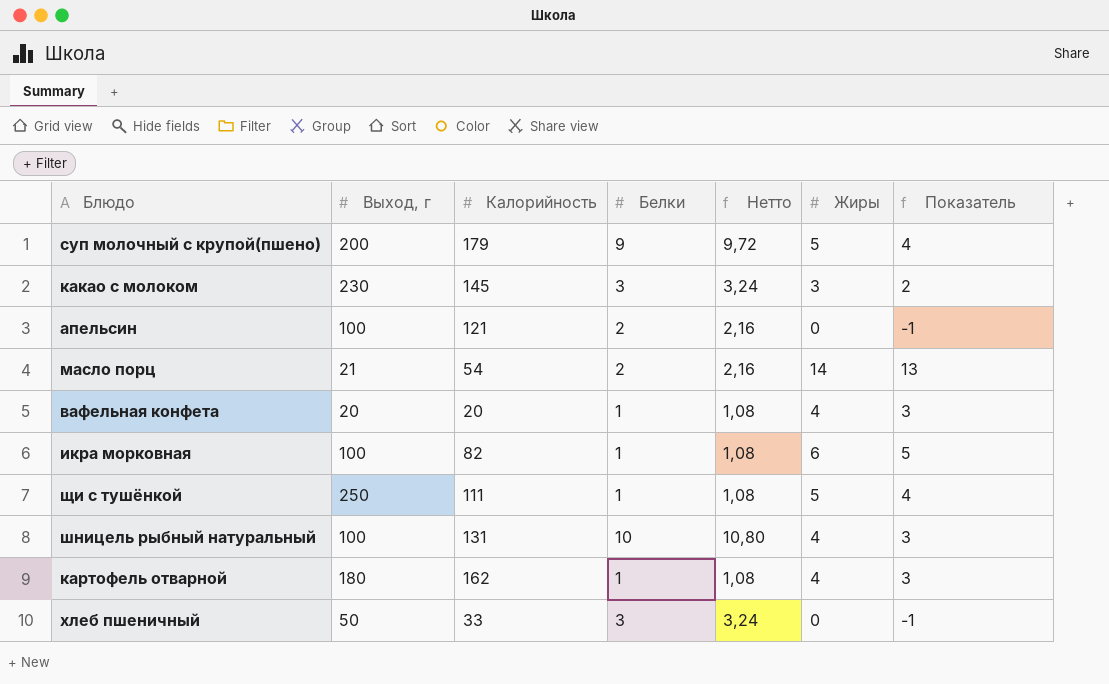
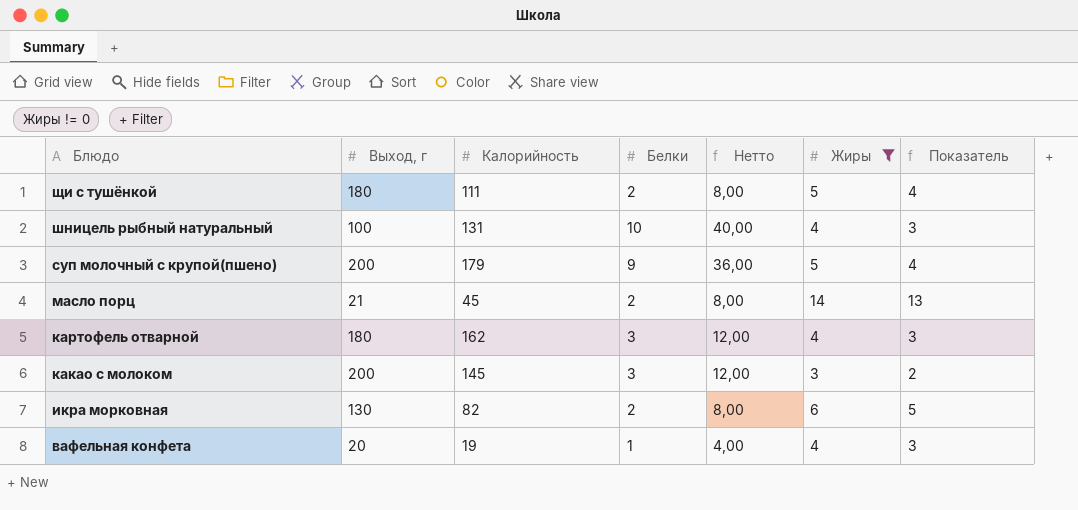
filter: none -> Жиры != 0
row order: none -> Блюдо descending
column Нетто | formula: [Белки] * 1,08 -> [Белки] * 4
щи с тушёнкой | Выход, г: 250 -> 180
щи с тушёнкой | Белки: 1 -> 2
масло порц | Калорийность: 54 -> 45
картофель отварной | Белки: 1 -> 3
какао с молоком | Выход, г: 230 -> 200
икра морковная | Выход, г: 100 -> 130
икра морковная | Белки: 1 -> 2
вафельная конфета | Калорийность: 20 -> 19

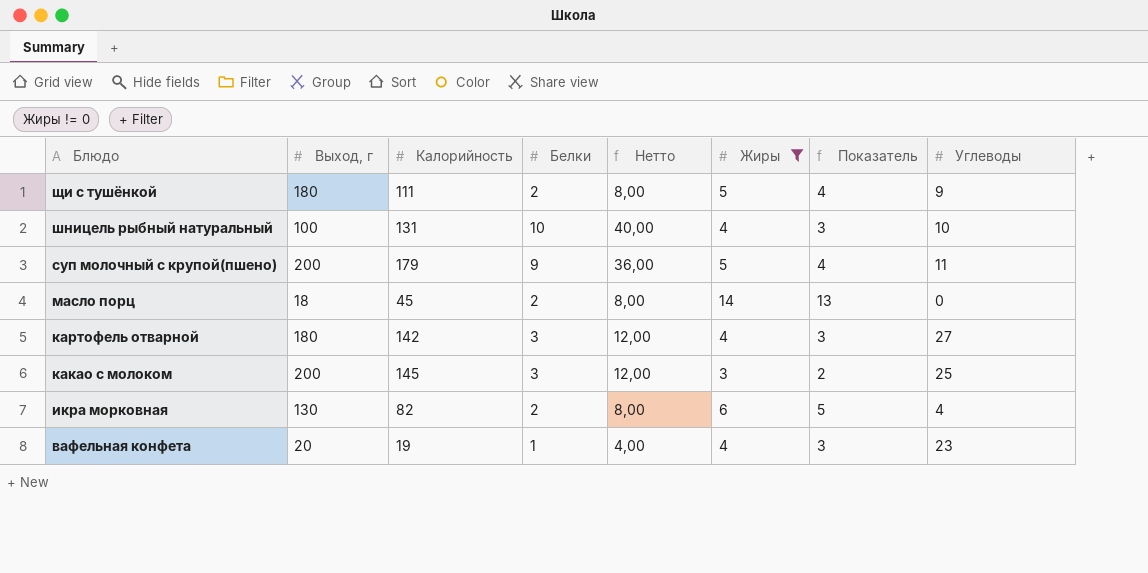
column Углеводы | position: none -> 8
масло порц | Выход, г: 21 -> 18
картофель отварной | Калорийность: 162 -> 142

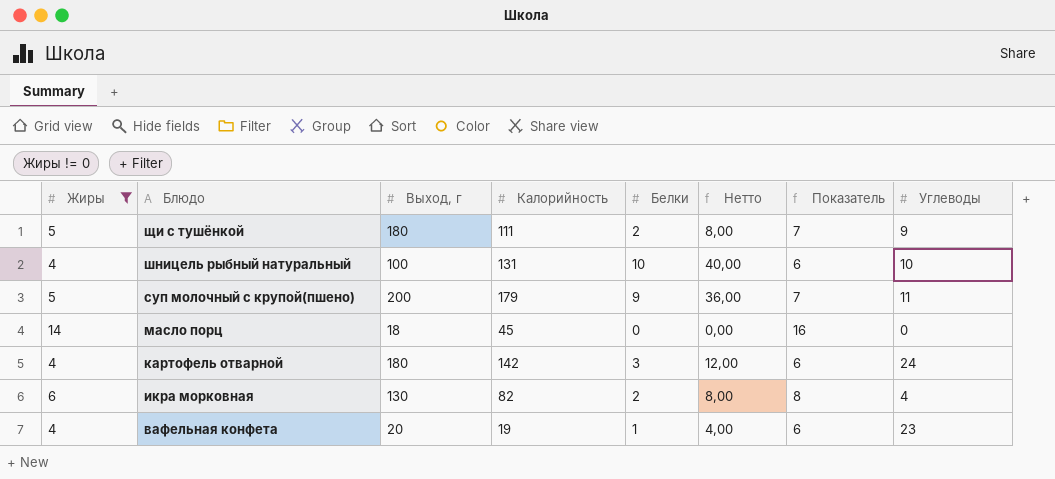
column Жиры | position: 6 -> 1
column Показатель | formula: [Жиры] - 1 -> [Жиры] + 2
row какао с молоком: 200 | 145 | 3 | 12,00 | 3 | 2 | 25 -> none
масло порц | Белки: 2 -> 0
масло порц | Нетто: 8,00 -> 0,00
картофель отварной | Углеводы: 27 -> 24

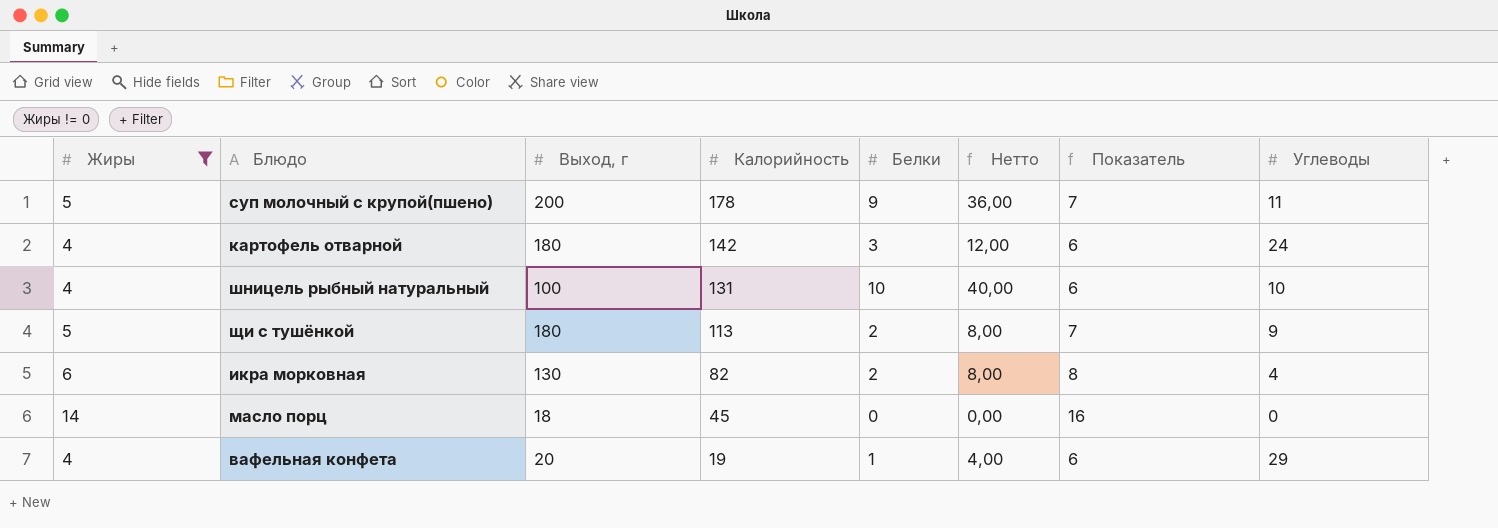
row order: Блюдо descending -> Калорийность descending
суп молочный с крупой(пшено) | Калорийность: 179 -> 178
щи с тушёнкой | Калорийность: 111 -> 113
вафельная конфета | Углеводы: 23 -> 29

